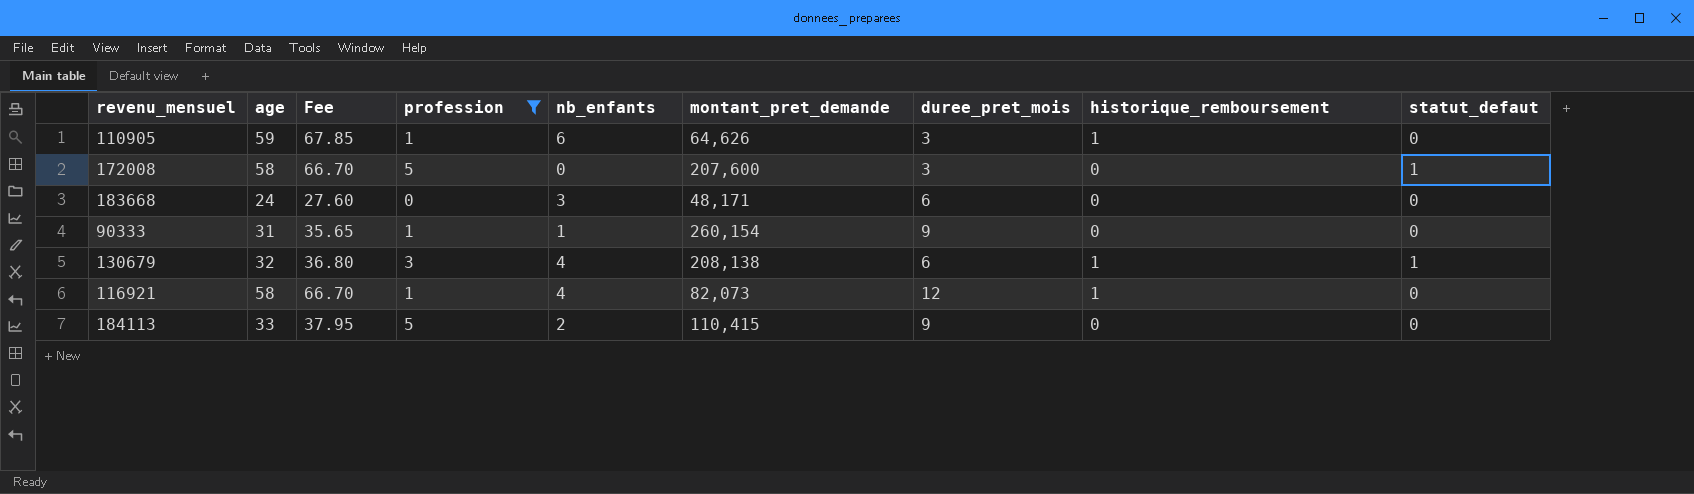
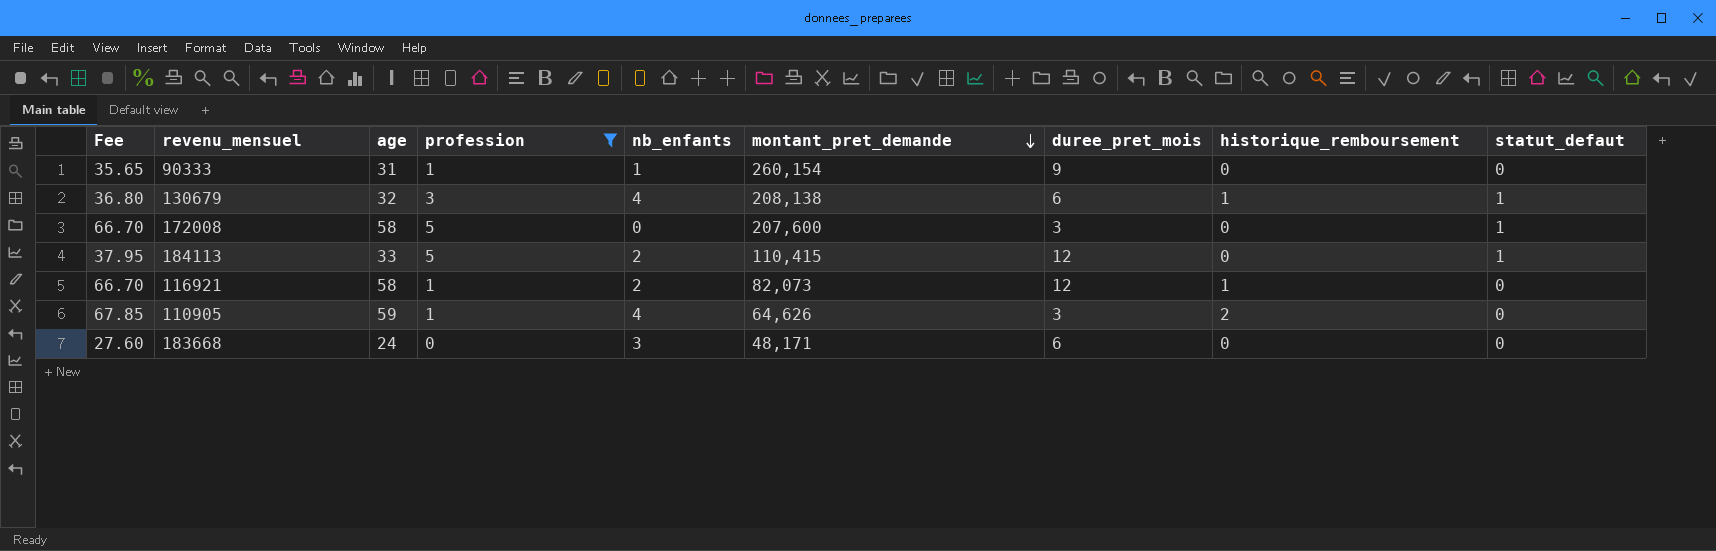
row order: none -> montant_pret_demande descending
column Fee | position: 3 -> 1
184113 | duree_pret_mois: 9 -> 12
184113 | statut_defaut: 0 -> 1
116921 | nb_enfants: 4 -> 2
110905 | nb_enfants: 6 -> 4
110905 | historique_remboursement: 1 -> 2

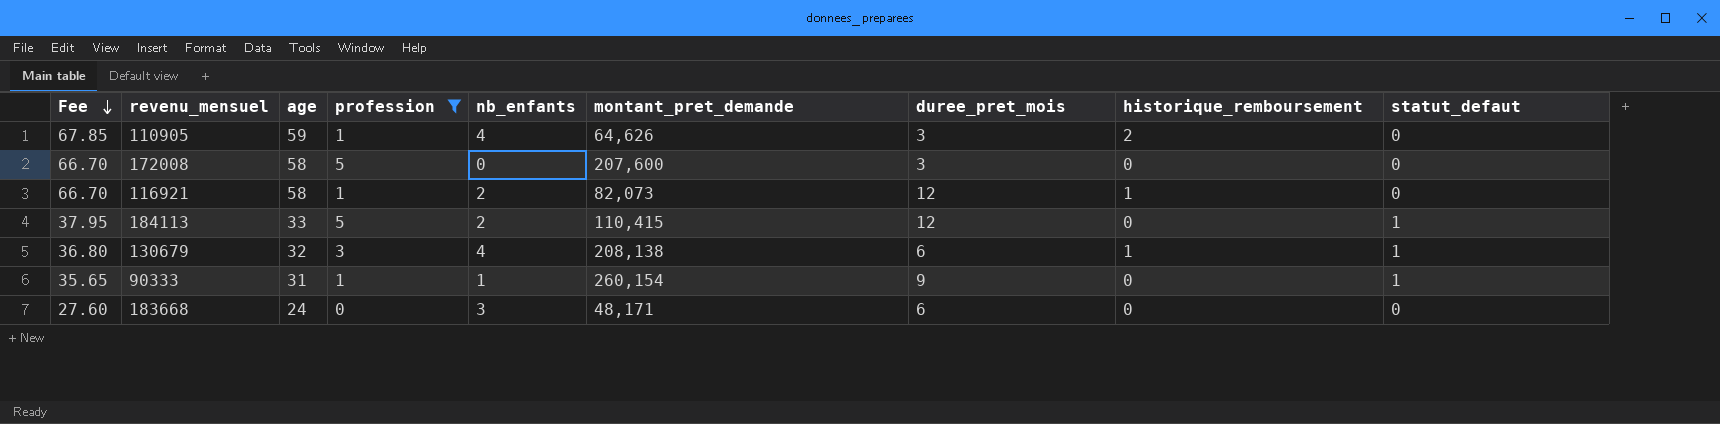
row order: montant_pret_demande descending -> Fee descending
172008 | statut_defaut: 1 -> 0
90333 | statut_defaut: 0 -> 1

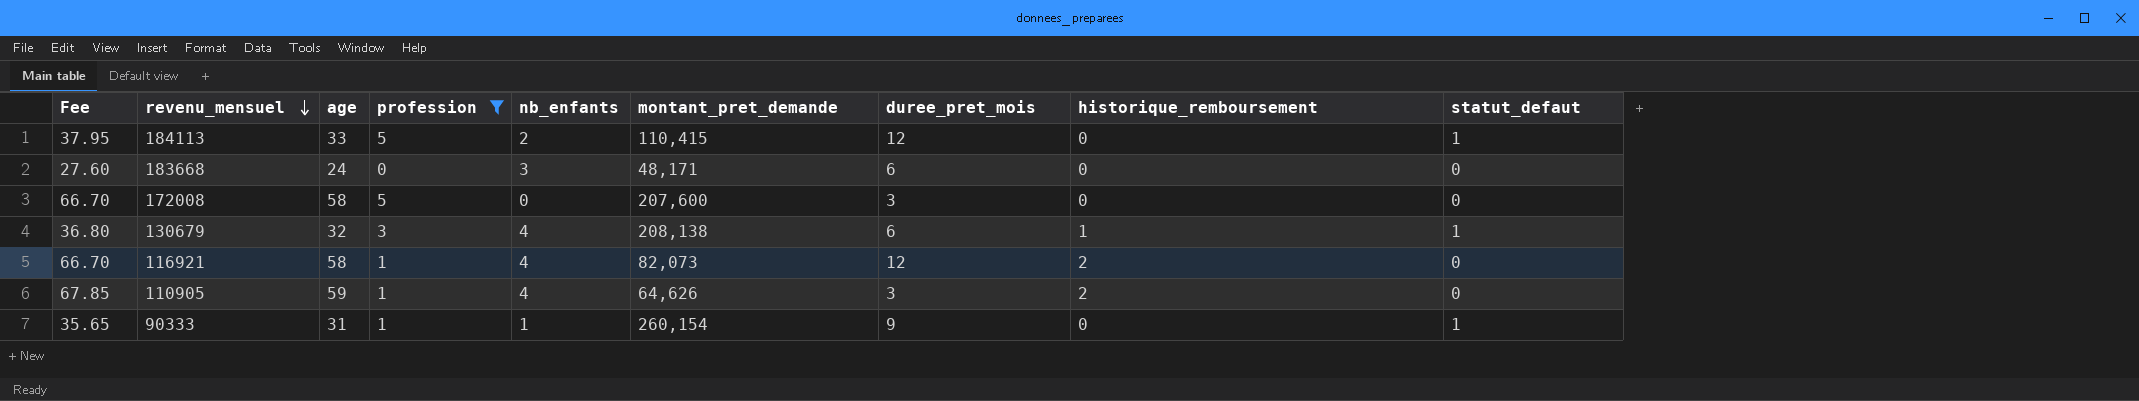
row order: Fee descending -> revenu_mensuel descending
116921 | nb_enfants: 2 -> 4
116921 | historique_remboursement: 1 -> 2

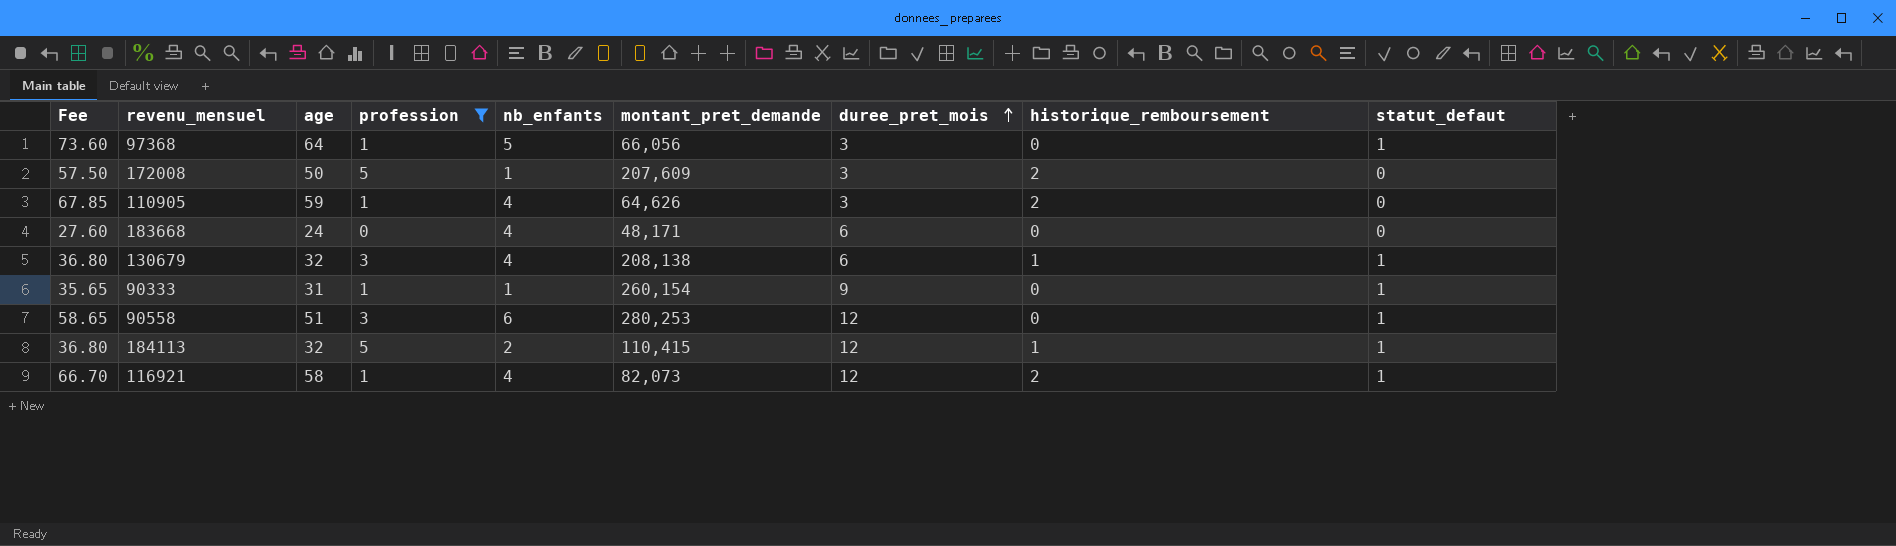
row order: revenu_mensuel descending -> duree_pret_mois ascending
row 97368: none -> 73.60 | 64 | 1 | 5 | 66,056 | 3 | 0 | 1
172008 | Fee: 66.70 -> 57.50
172008 | age: 58 -> 50
172008 | nb_enfants: 0 -> 1
172008 | montant_pret_demande: 207,600 -> 207,609
172008 | historique_remboursement: 0 -> 2
183668 | nb_enfants: 3 -> 4
row 90558: none -> 58.65 | 51 | 3 | 6 | 280,253 | 12 | 0 | 1
184113 | Fee: 37.95 -> 36.80
184113 | age: 33 -> 32
184113 | historique_remboursement: 0 -> 1
116921 | statut_defaut: 0 -> 1

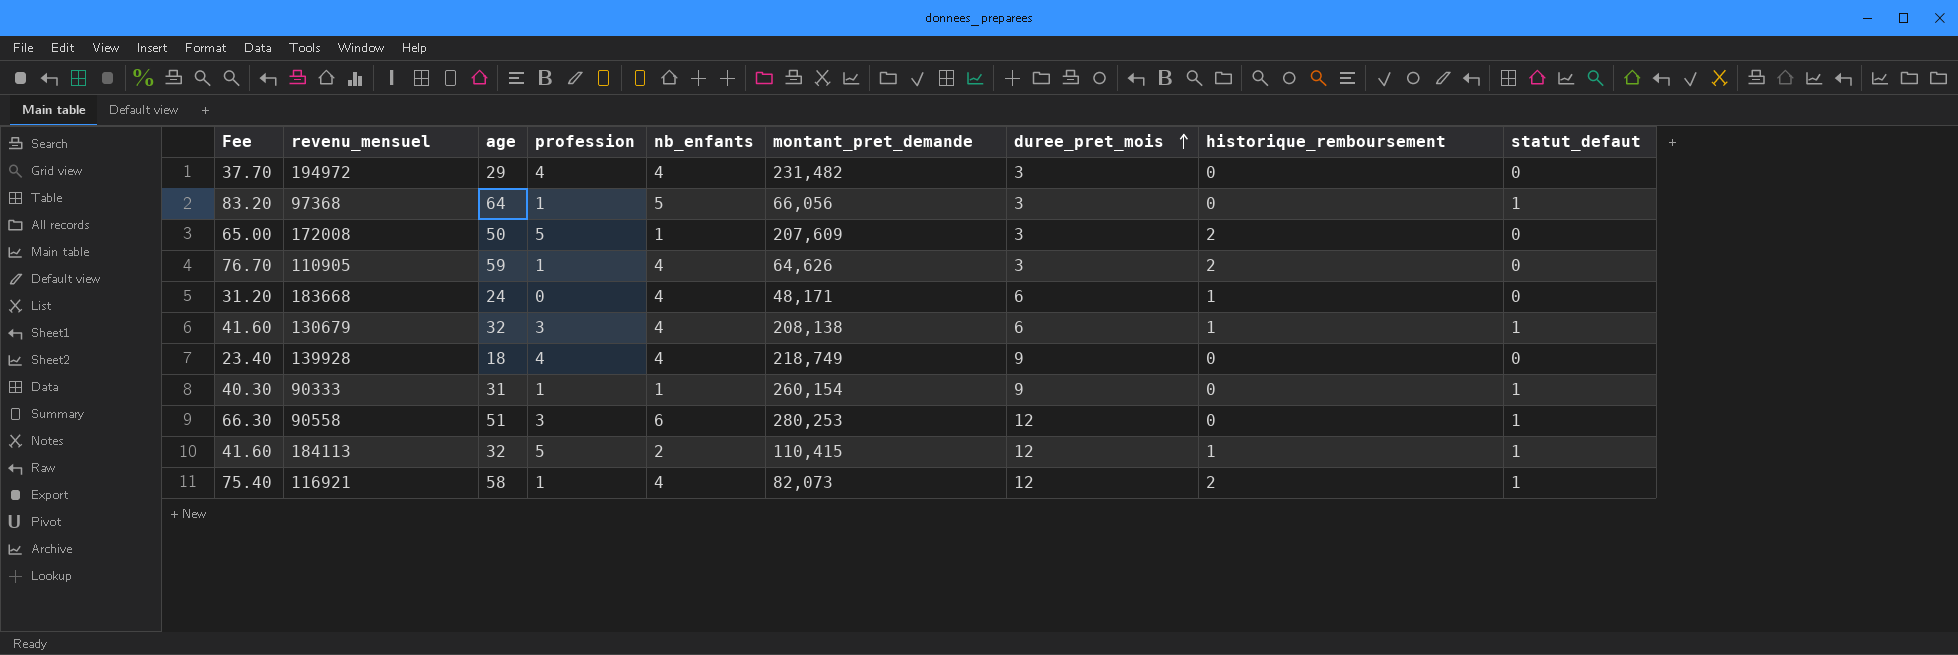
filter: profession != 4 -> none
column Fee | formula: [age] * 1.15 -> [age] * 1.3
183668 | historique_remboursement: 0 -> 1

